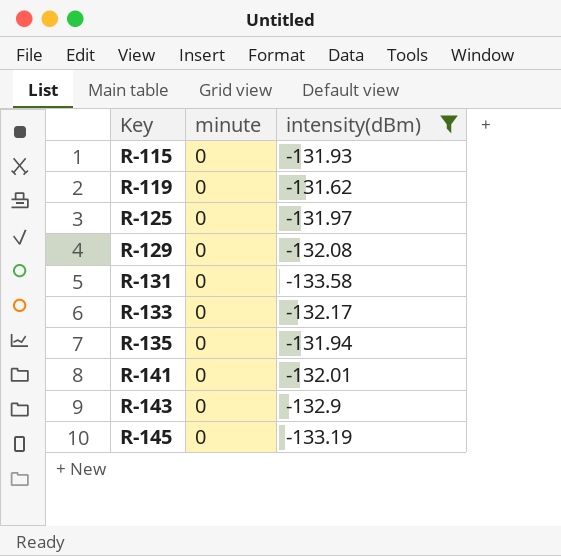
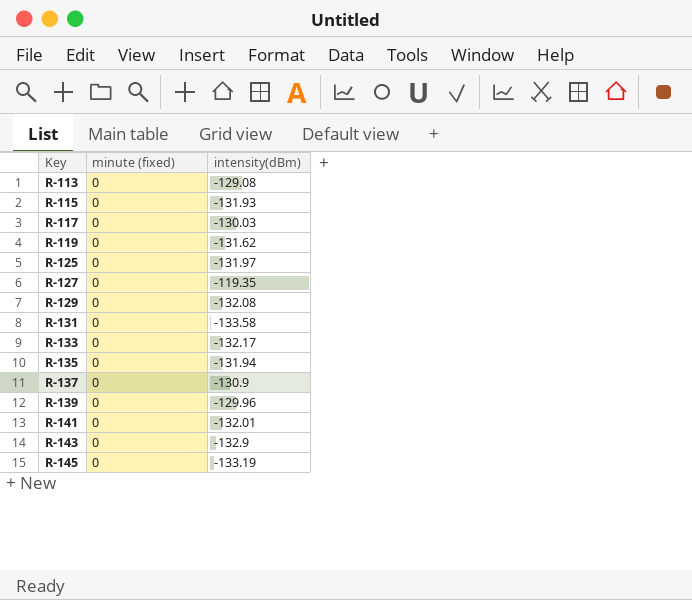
filter: intensity(dBm) <= -131.62 -> none
column name: minute -> minute (fixed)

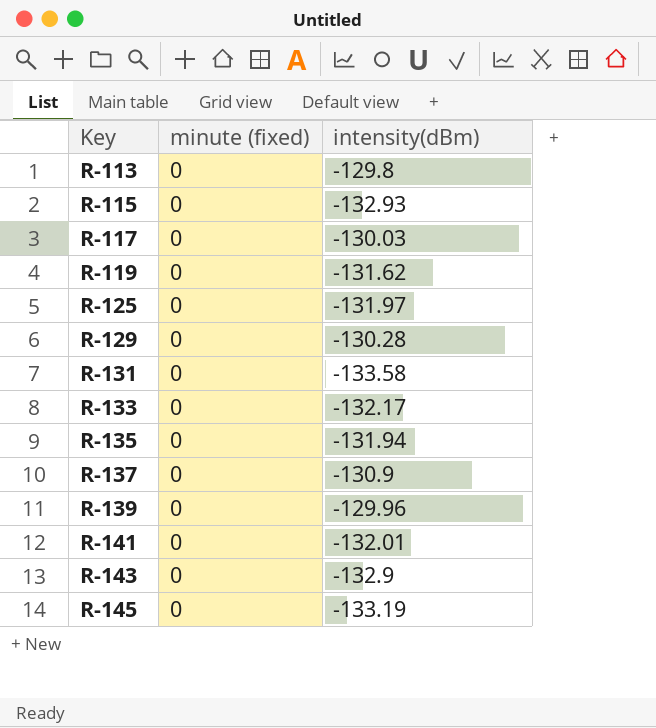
row R-127: 0 | -119.35 -> none
R-113 | intensity(dBm): -129.08 -> -129.8
R-115 | intensity(dBm): -131.93 -> -132.93
R-129 | intensity(dBm): -132.08 -> -130.28

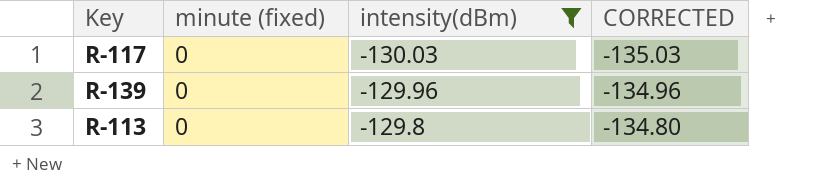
filter: none -> intensity(dBm) >= -130.03
row order: Key ascending -> intensity(dBm) ascending
column CORRECTED | formula: none -> [intensity(dBm)] - 5

